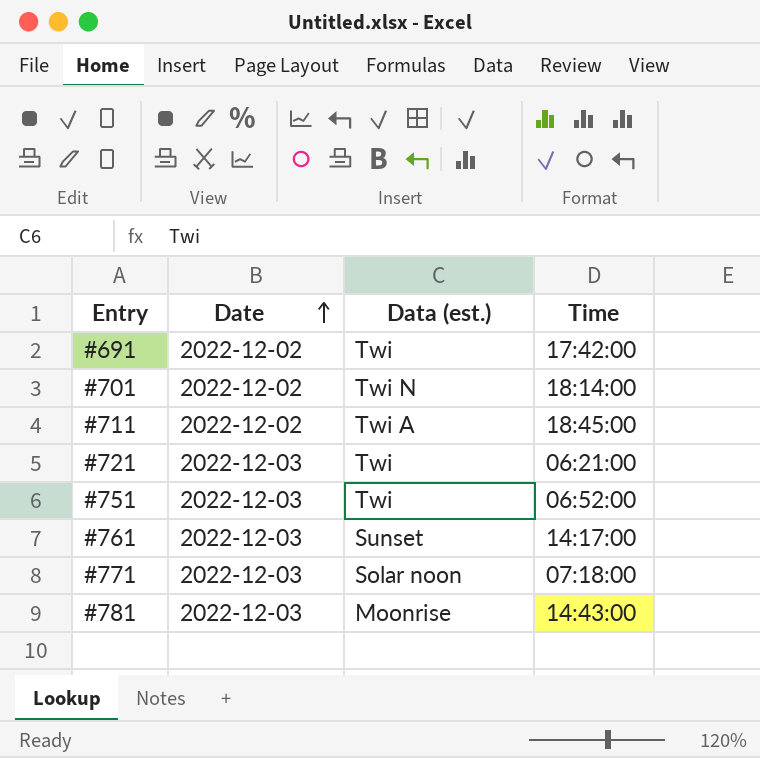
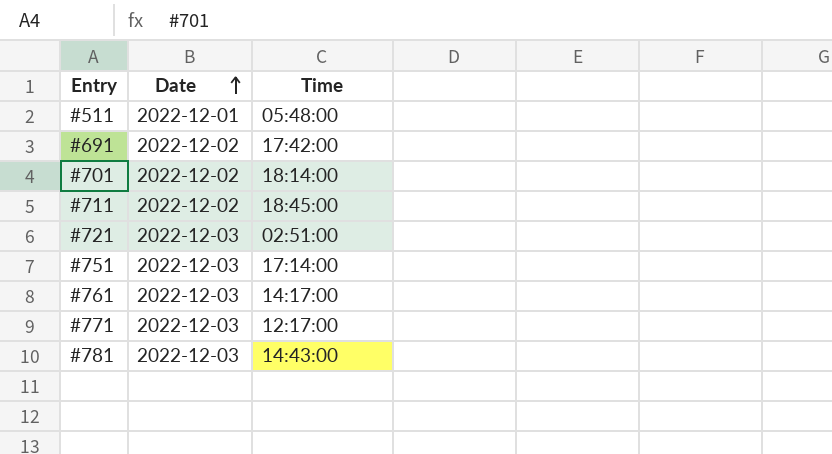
column Data (est.) | position: 3 -> none
row #511: none -> 2022-12-01 | 05:48:00
#721 | Time: 06:21:00 -> 02:51:00
#751 | Time: 06:52:00 -> 17:14:00
#771 | Time: 07:18:00 -> 12:17:00

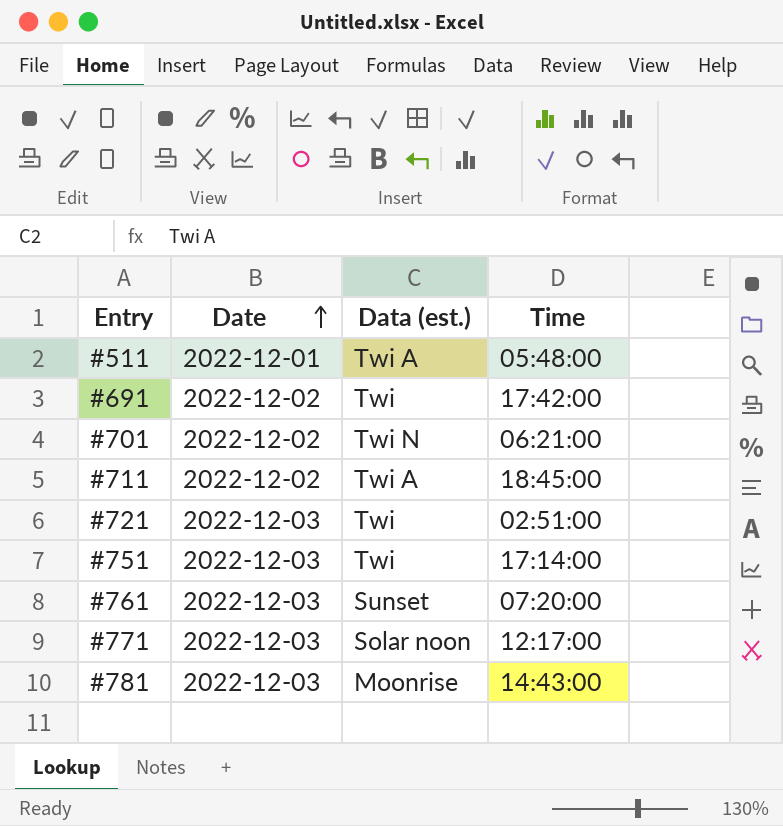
column Data (est.) | position: none -> 3
#701 | Time: 18:14:00 -> 06:21:00
#761 | Time: 14:17:00 -> 07:20:00

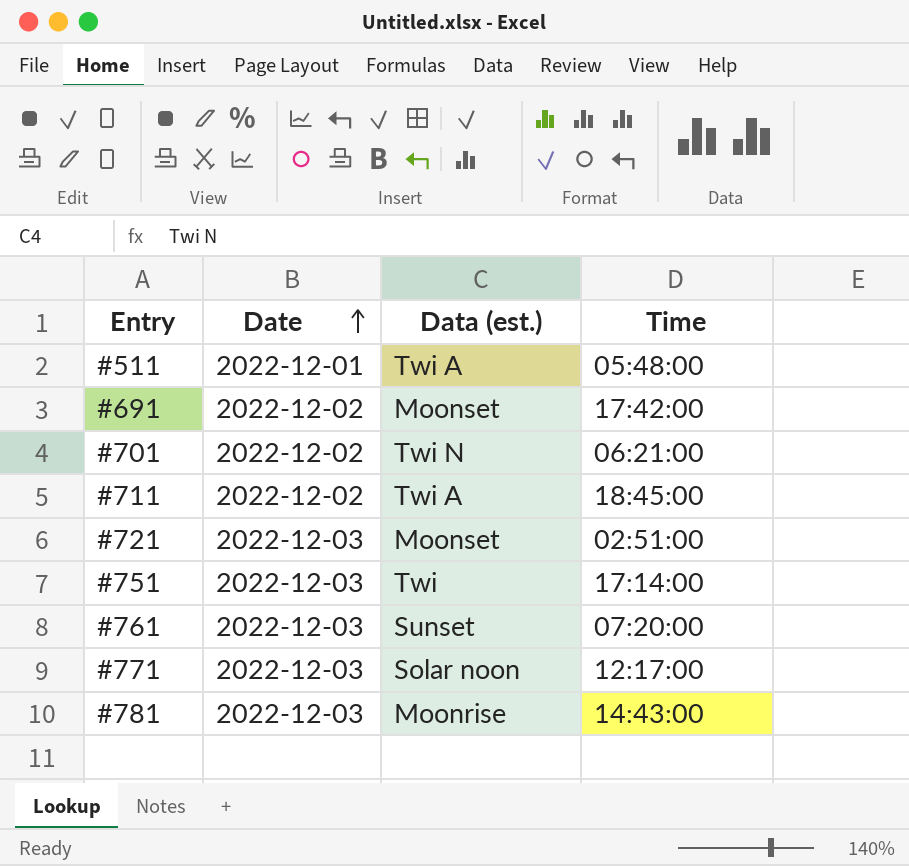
#691 | Data (est.): Twi -> Moonset
#721 | Data (est.): Twi -> Moonset

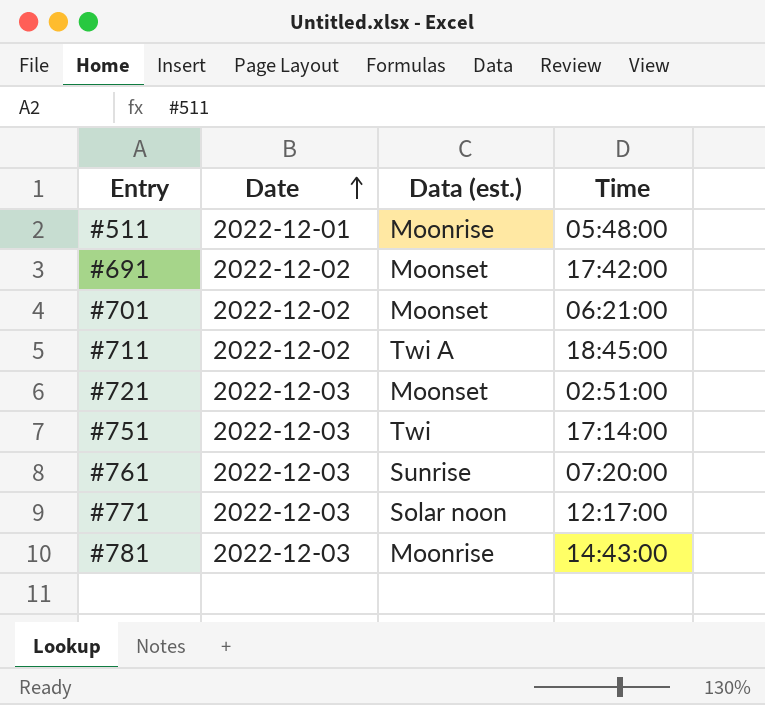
#511 | Data (est.): Twi A -> Moonrise
#701 | Data (est.): Twi N -> Moonset
#761 | Data (est.): Sunset -> Sunrise

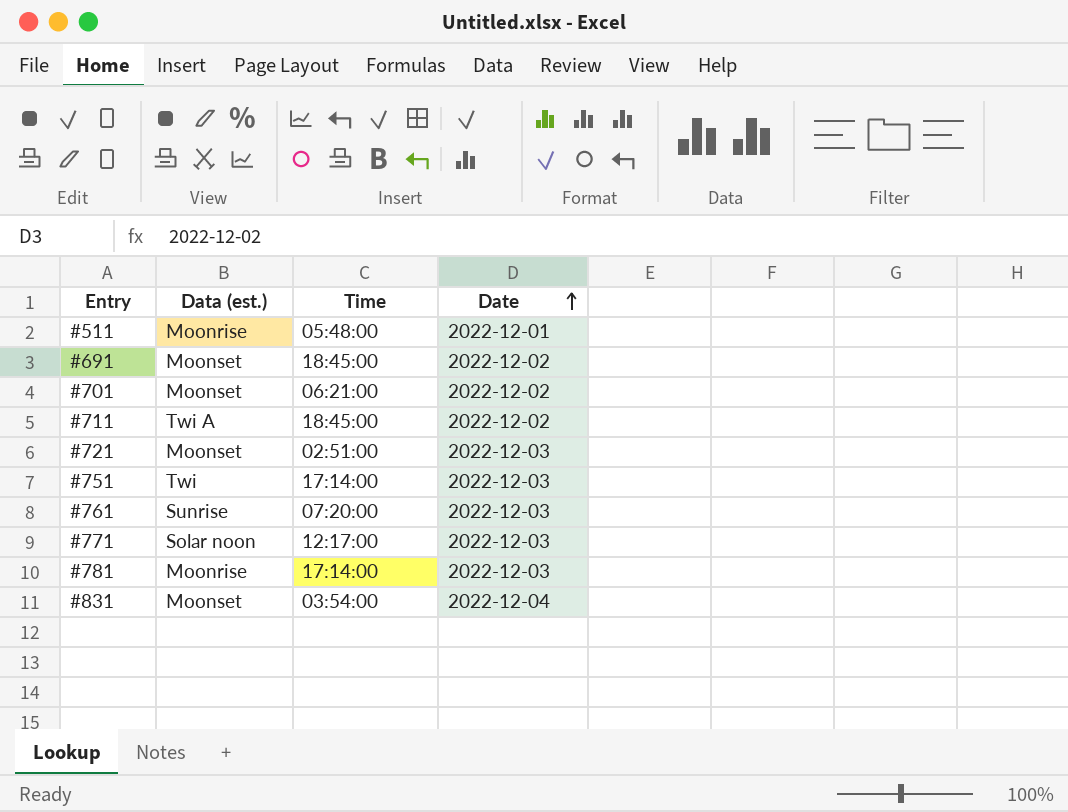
column Date | position: 2 -> 4
#691 | Time: 17:42:00 -> 18:45:00
#781 | Time: 14:43:00 -> 17:14:00
row #831: none -> Moonset | 03:54:00 | 2022-12-04

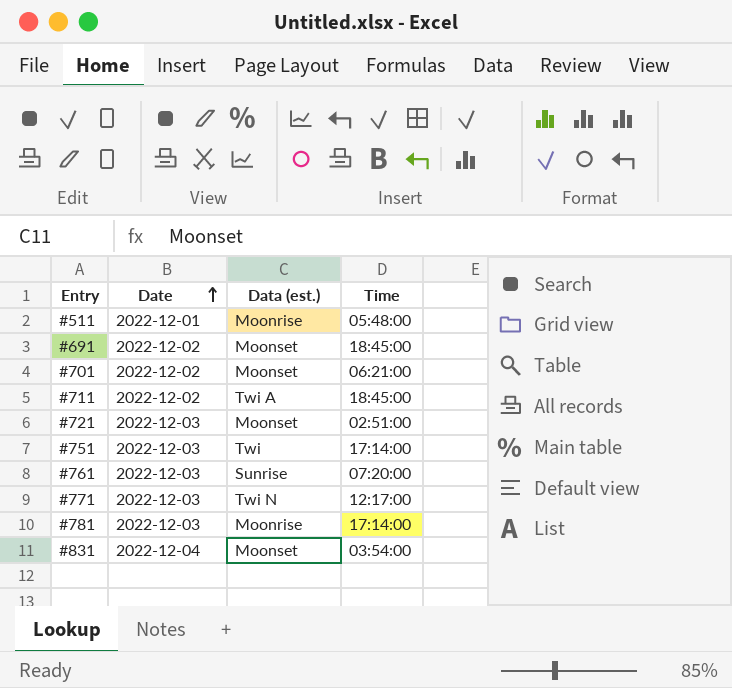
column Date | position: 4 -> 2
#771 | Data (est.): Solar noon -> Twi N

